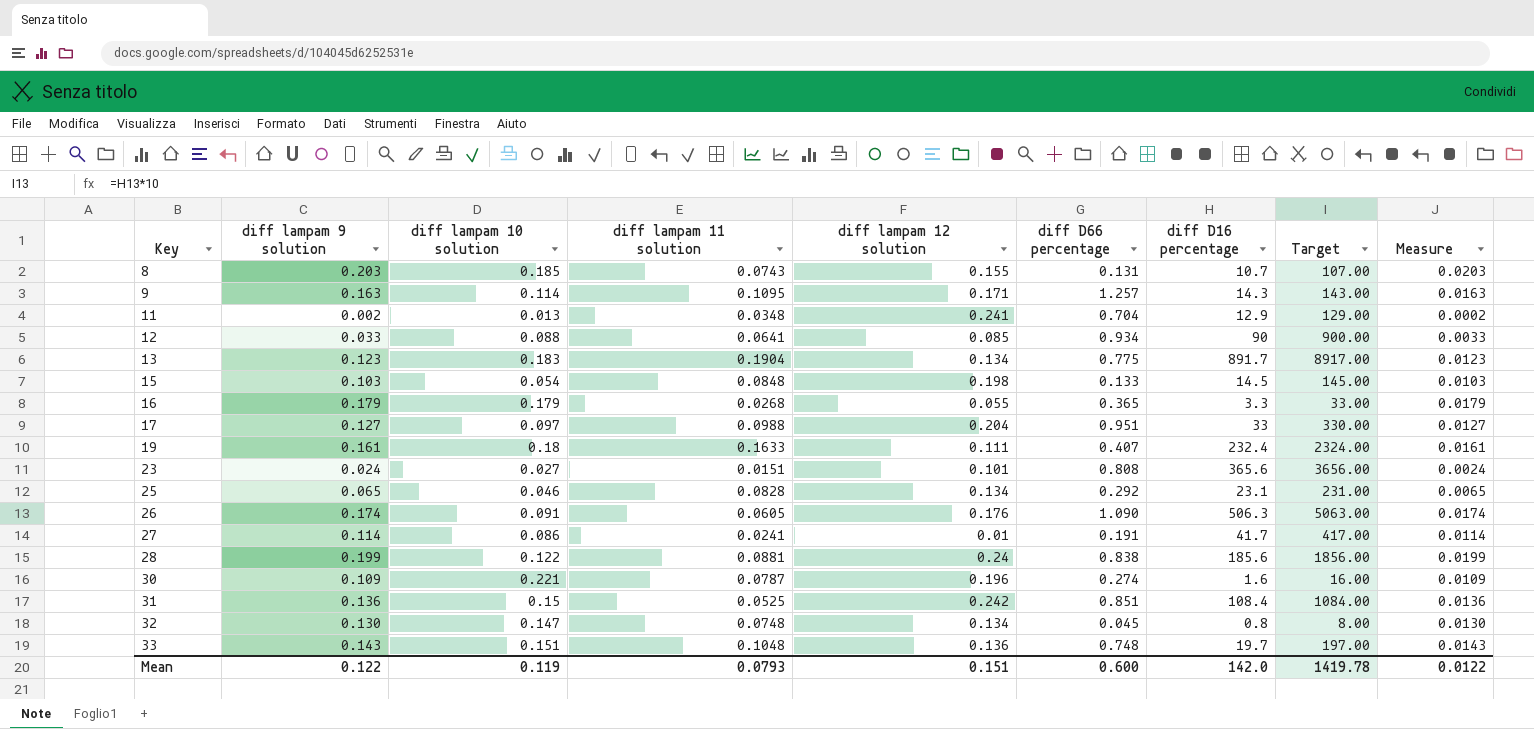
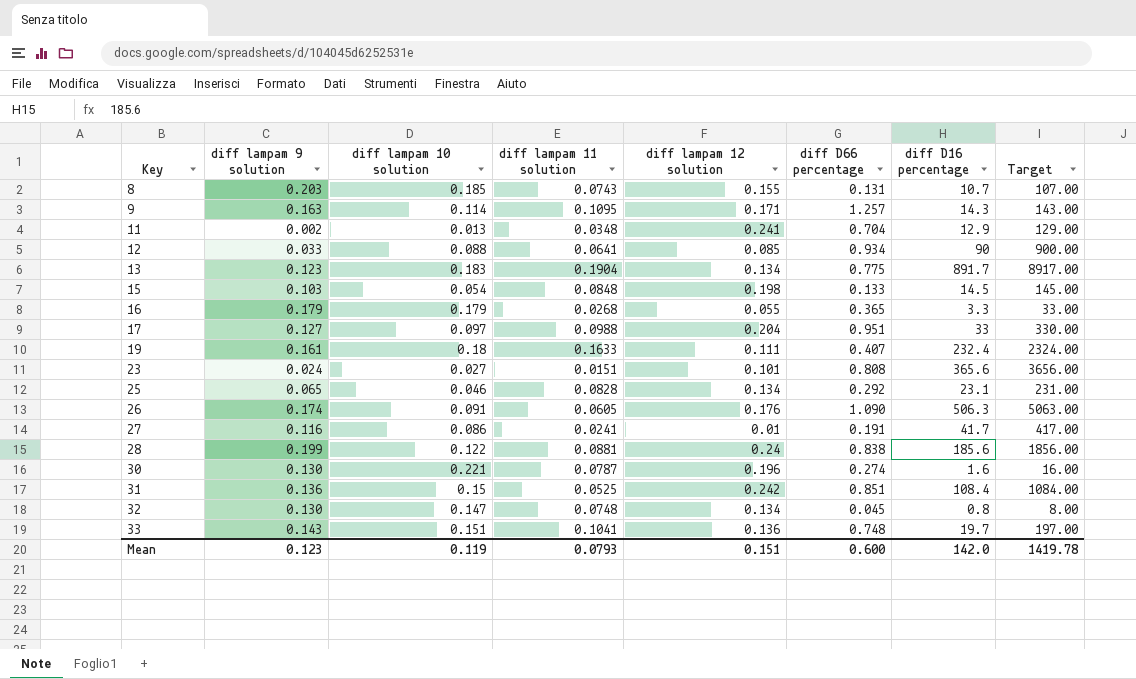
column Measure | formula: [diff lampam 9 solution] * 0.1 -> none
27 | diff lampam 9 solution: 0.114 -> 0.116
30 | diff lampam 9 solution: 0.109 -> 0.130
33 | diff lampam 11 solution: 0.1048 -> 0.1041
Mean | diff lampam 9 solution: 0.122 -> 0.123

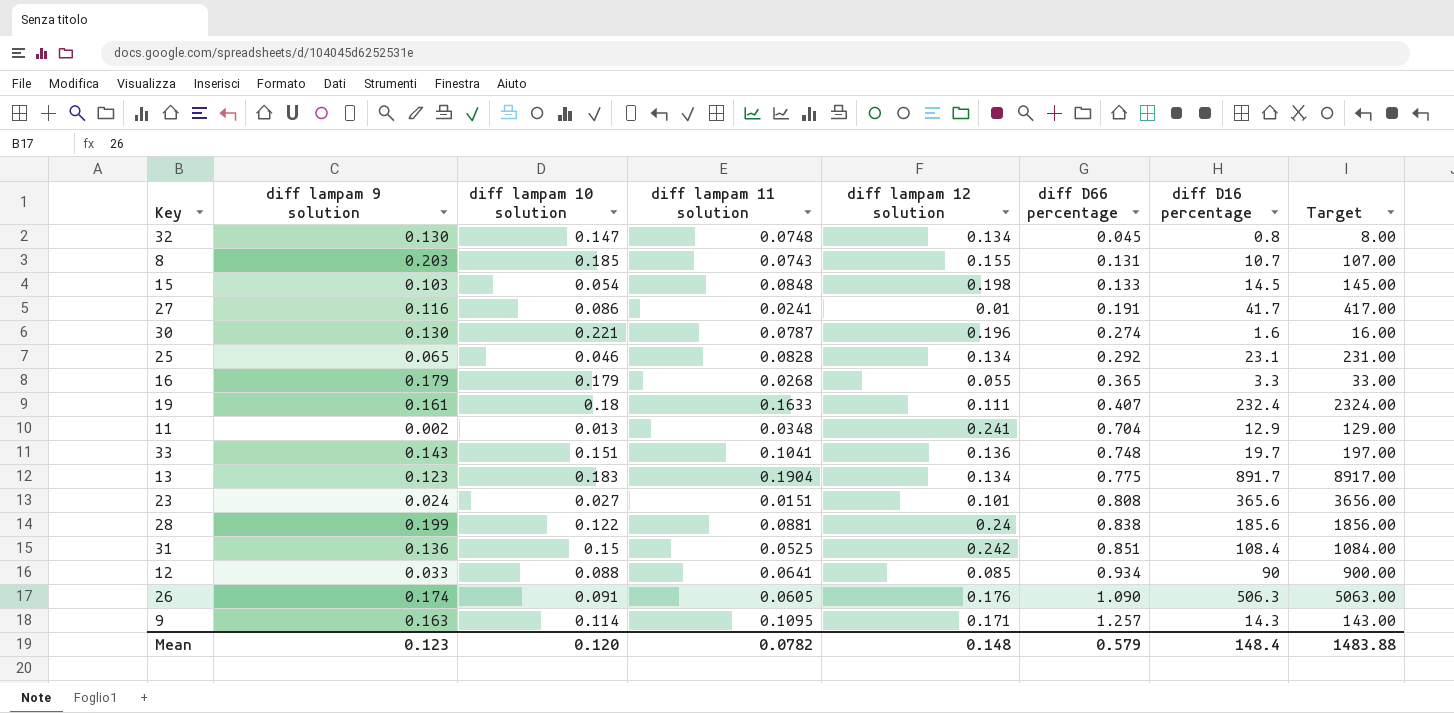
row order: Key ascending -> diff D66 percentage ascending
row 17: 0.127 | 0.097 | 0.0988 | 0.204 | 0.951 | 33 | 330.00 -> none
Mean | diff lampam 10 solution: 0.119 -> 0.120
Mean | diff lampam 11 solution: 0.0793 -> 0.0782
Mean | diff lampam 12 solution: 0.151 -> 0.148
Mean | diff D66 percentage: 0.600 -> 0.579
Mean | diff D16 percentage: 142.0 -> 148.4
Mean | Target: 1419.78 -> 1483.88

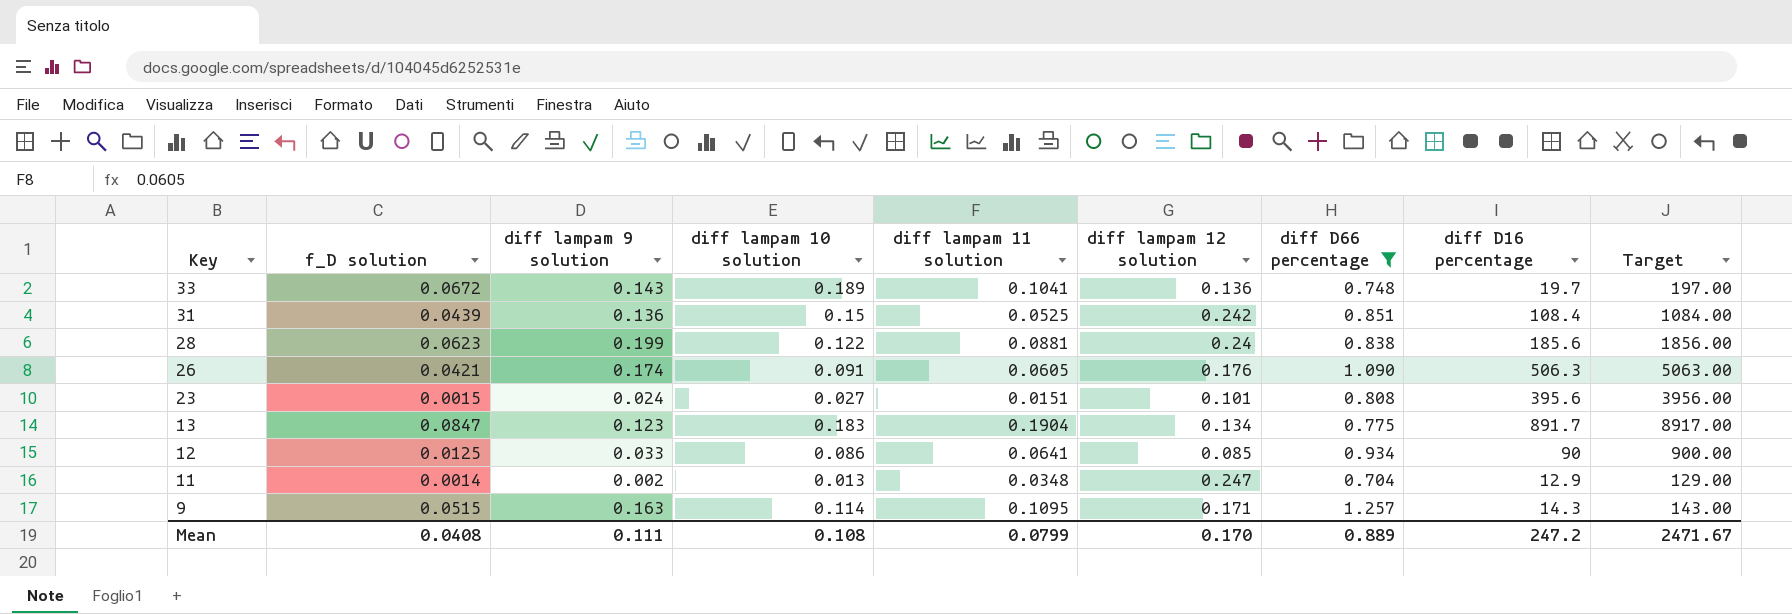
filter: none -> diff D66 percentage >= 0.704
row order: diff D66 percentage ascending -> Key descending
column f_D solution | position: none -> 2
33 | diff lampam 10 solution: 0.151 -> 0.189
23 | diff D16 percentage: 365.6 -> 395.6
23 | Target: 3656.00 -> 3956.00
12 | diff lampam 10 solution: 0.088 -> 0.086
11 | diff lampam 12 solution: 0.241 -> 0.247
Mean | diff lampam 9 solution: 0.123 -> 0.111
Mean | diff lampam 10 solution: 0.120 -> 0.108
Mean | diff lampam 11 solution: 0.0782 -> 0.0799
Mean | diff lampam 12 solution: 0.148 -> 0.170
Mean | diff D66 percentage: 0.579 -> 0.889
Mean | diff D16 percentage: 148.4 -> 247.2
Mean | Target: 1483.88 -> 2471.67

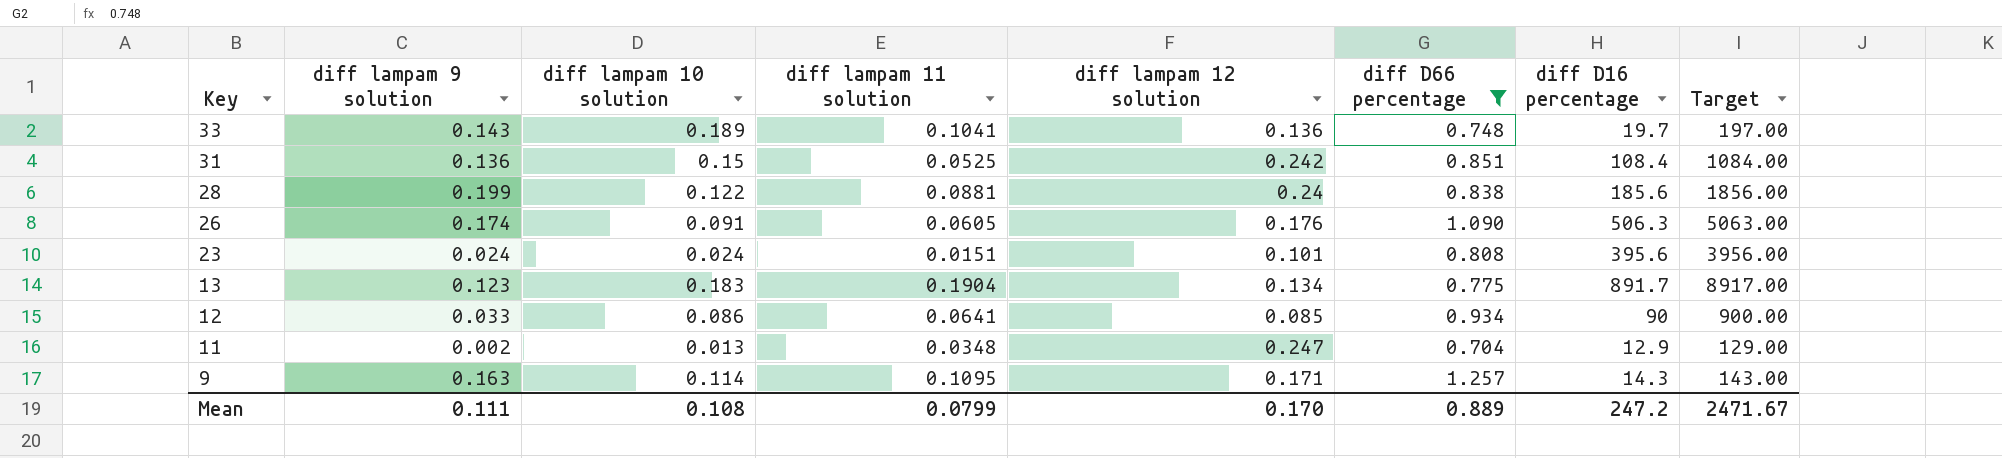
column f_D solution | position: 2 -> none
23 | diff lampam 10 solution: 0.027 -> 0.024

